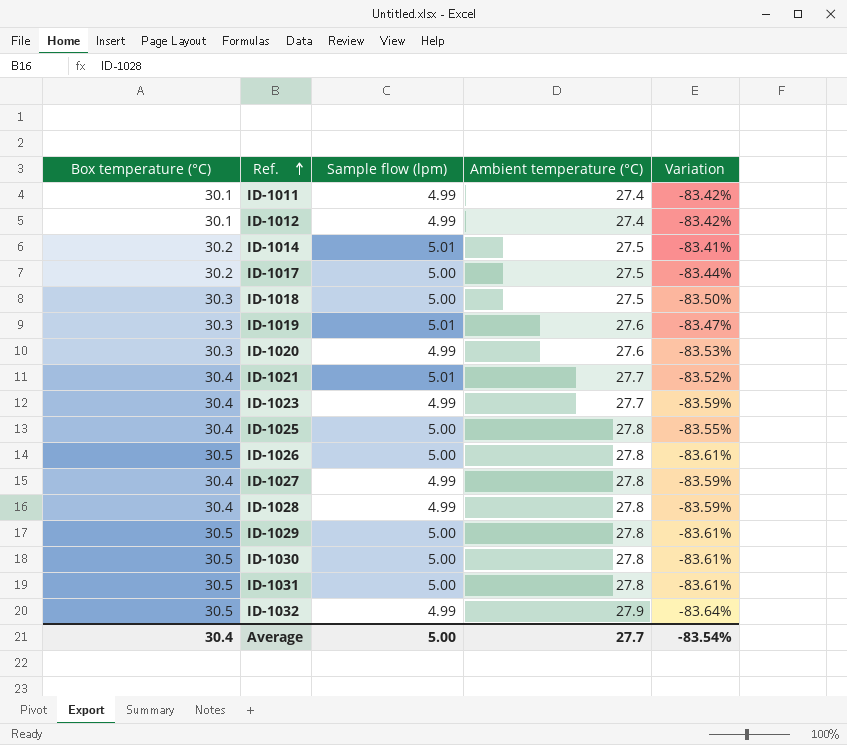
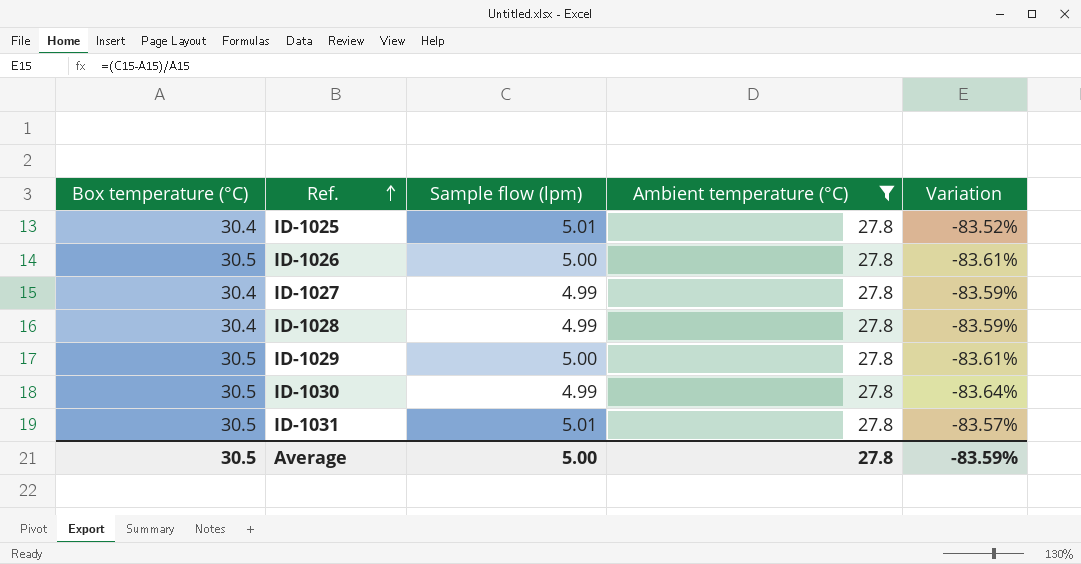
filter: none -> Ambient temperature (°C) = 27.8
ID-1025 | Sample flow (lpm): 5.00 -> 5.01
ID-1025 | Variation: -83.55% -> -83.52%
ID-1030 | Sample flow (lpm): 5.00 -> 4.99
ID-1030 | Variation: -83.61% -> -83.64%
ID-1031 | Sample flow (lpm): 5.00 -> 5.01
ID-1031 | Variation: -83.61% -> -83.57%
Average | Box temperature (°C): 30.4 -> 30.5
Average | Ambient temperature (°C): 27.7 -> 27.8
Average | Variation: -83.54% -> -83.59%

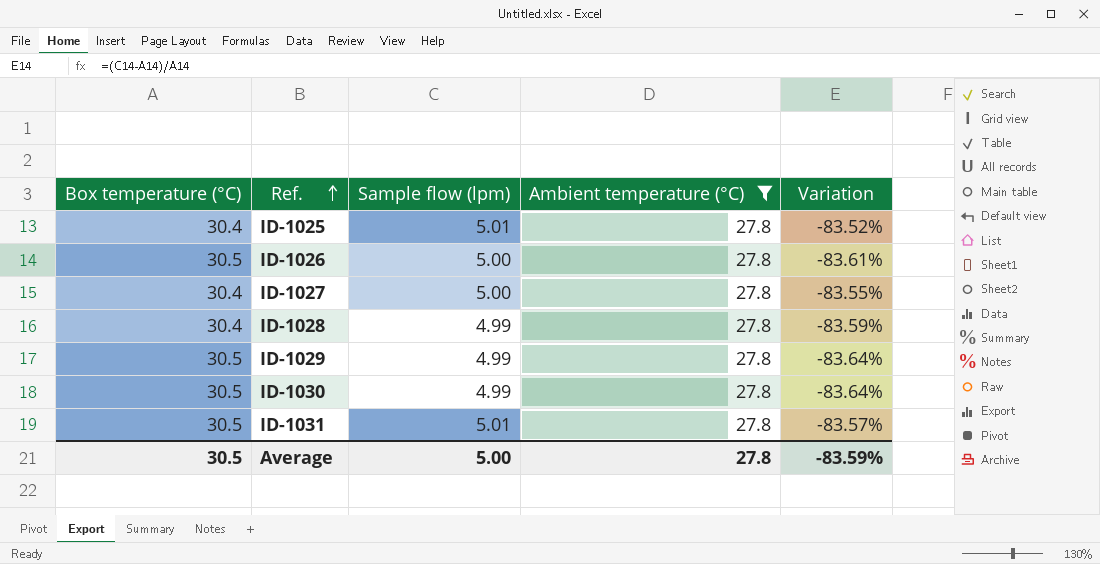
ID-1027 | Sample flow (lpm): 4.99 -> 5.00
ID-1027 | Variation: -83.59% -> -83.55%
ID-1029 | Sample flow (lpm): 5.00 -> 4.99
ID-1029 | Variation: -83.61% -> -83.64%

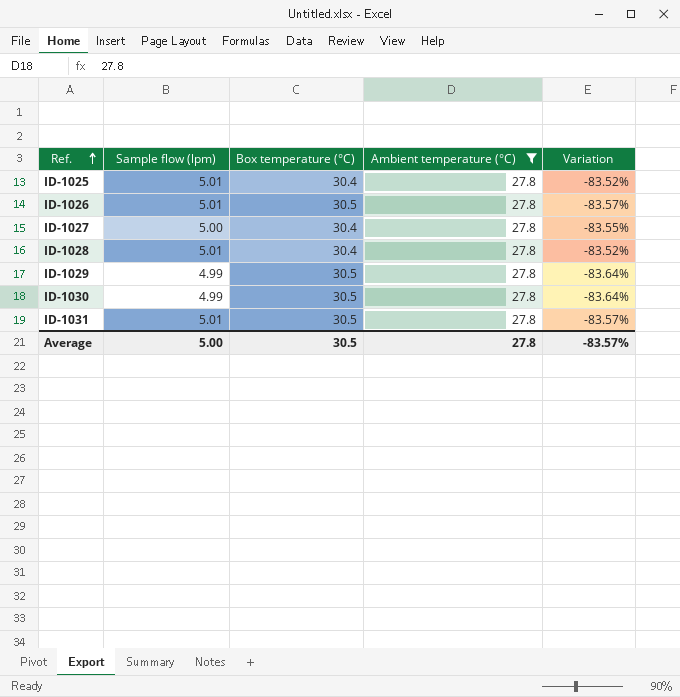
column Box temperature (°C) | position: 1 -> 3
ID-1026 | Sample flow (lpm): 5.00 -> 5.01
ID-1026 | Variation: -83.61% -> -83.57%
ID-1028 | Sample flow (lpm): 4.99 -> 5.01
ID-1028 | Variation: -83.59% -> -83.52%
Average | Variation: -83.59% -> -83.57%

